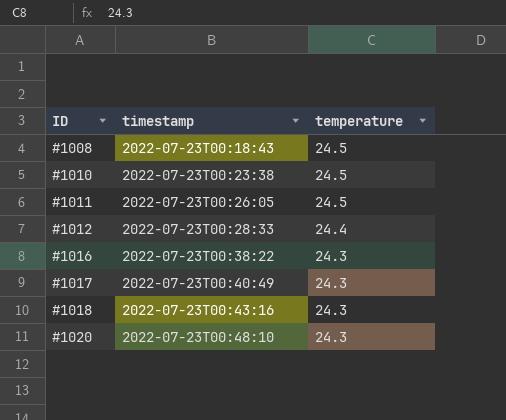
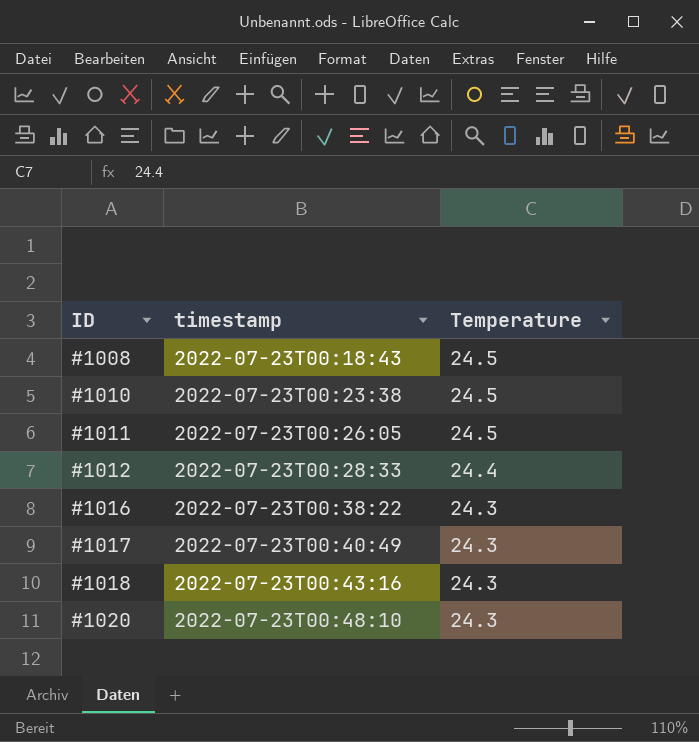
column name: temperature -> Temperature

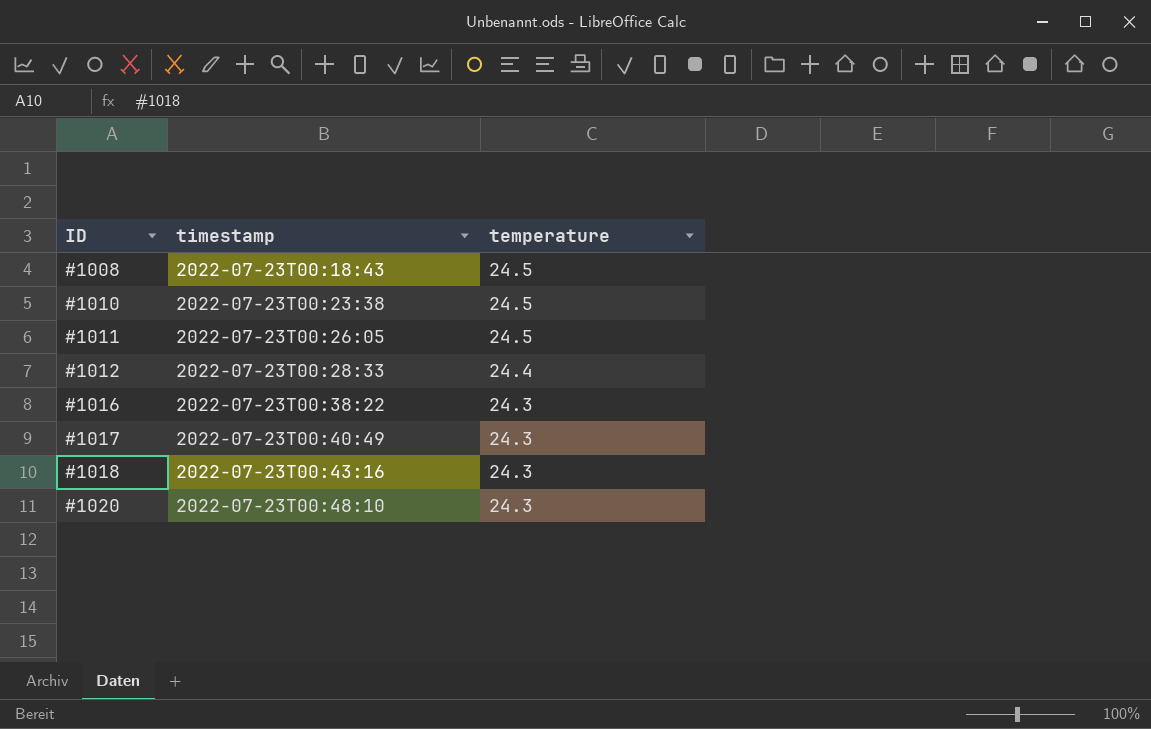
column name: Temperature -> temperature

